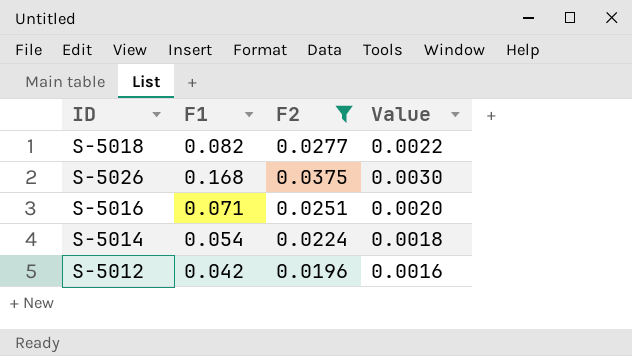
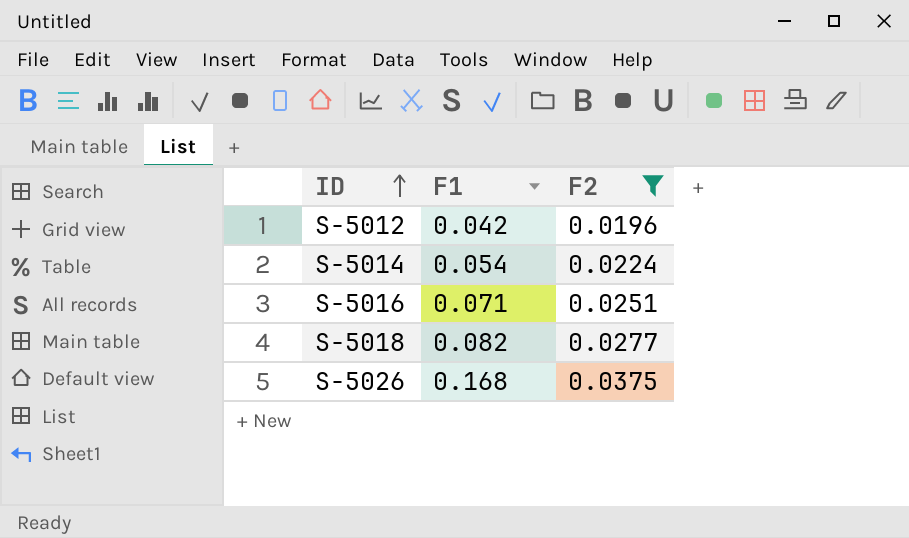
row order: none -> ID ascending
column Value | formula: [F2] * 0.08 -> none

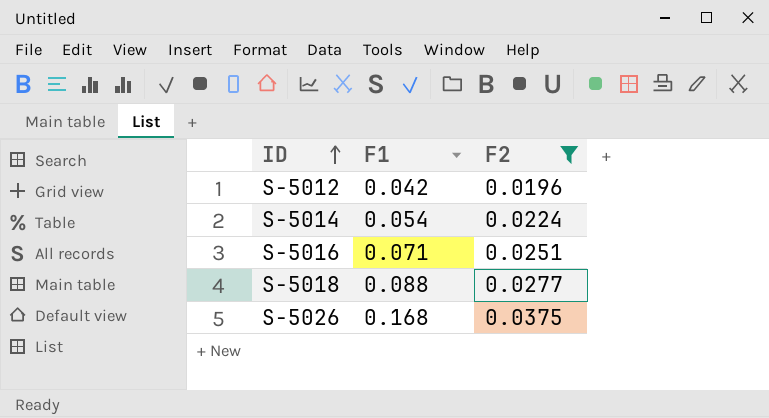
S-5018 | F1: 0.082 -> 0.088

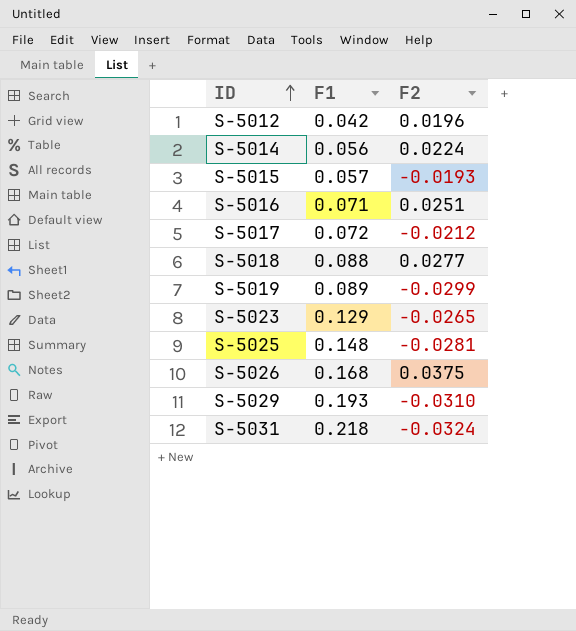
filter: F2 >= 0.0196 -> none
S-5014 | F1: 0.054 -> 0.056

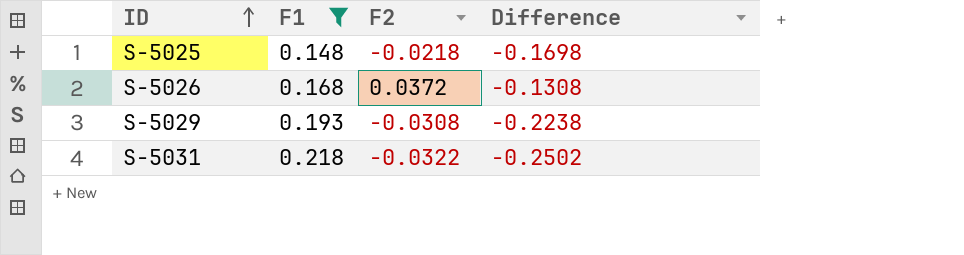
filter: none -> F1 >= 0.148
column Difference | formula: none -> [F2] - [F1]
S-5025 | F2: -0.0281 -> -0.0218
S-5026 | F2: 0.0375 -> 0.0372
S-5029 | F2: -0.0310 -> -0.0308
S-5031 | F2: -0.0324 -> -0.0322

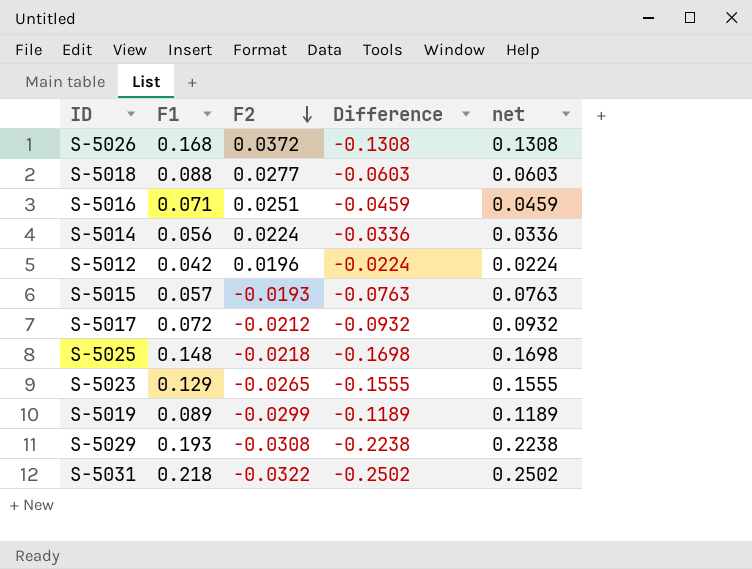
filter: F1 >= 0.148 -> none
row order: ID ascending -> F2 descending
column net | formula: none -> [F1] - [F2]

